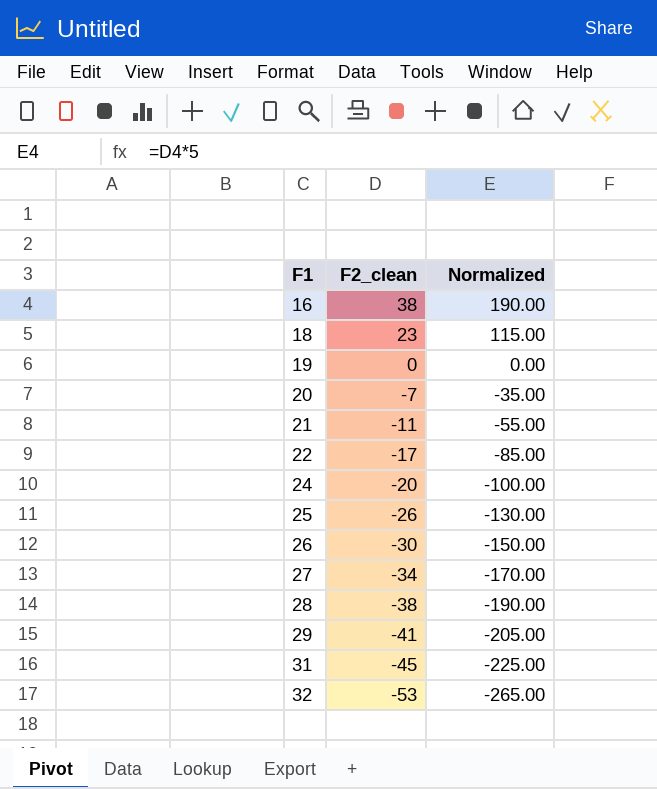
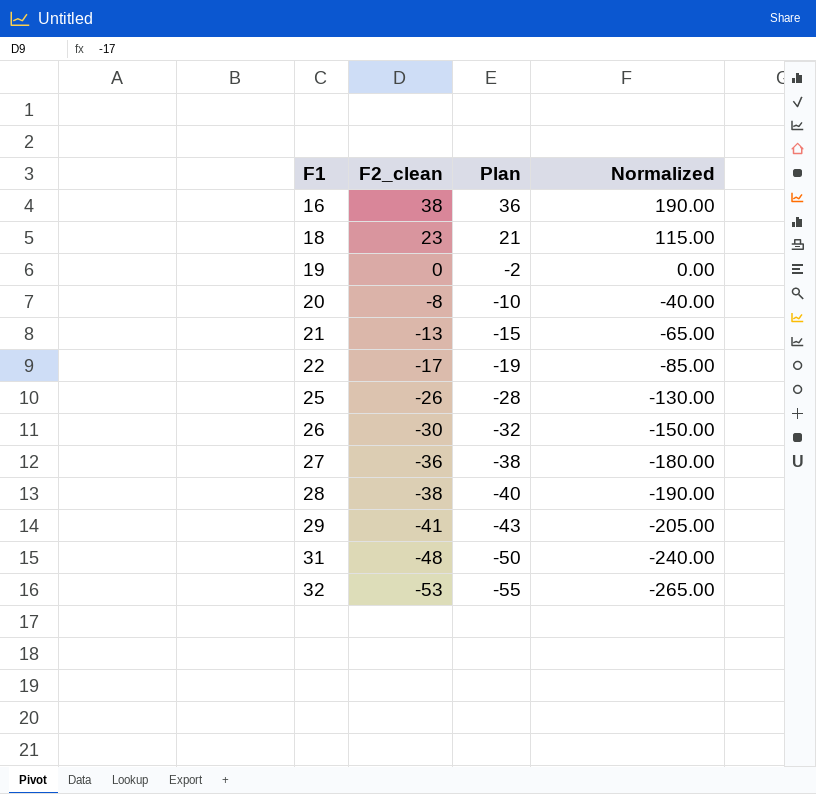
column Plan | formula: none -> [F2_clean] - 2
row 24: -20 | -100.00 -> none
20 | F2_clean: -7 -> -8
20 | Normalized: -35.00 -> -40.00
21 | F2_clean: -11 -> -13
21 | Normalized: -55.00 -> -65.00
27 | F2_clean: -34 -> -36
27 | Normalized: -170.00 -> -180.00
31 | F2_clean: -45 -> -48
31 | Normalized: -225.00 -> -240.00

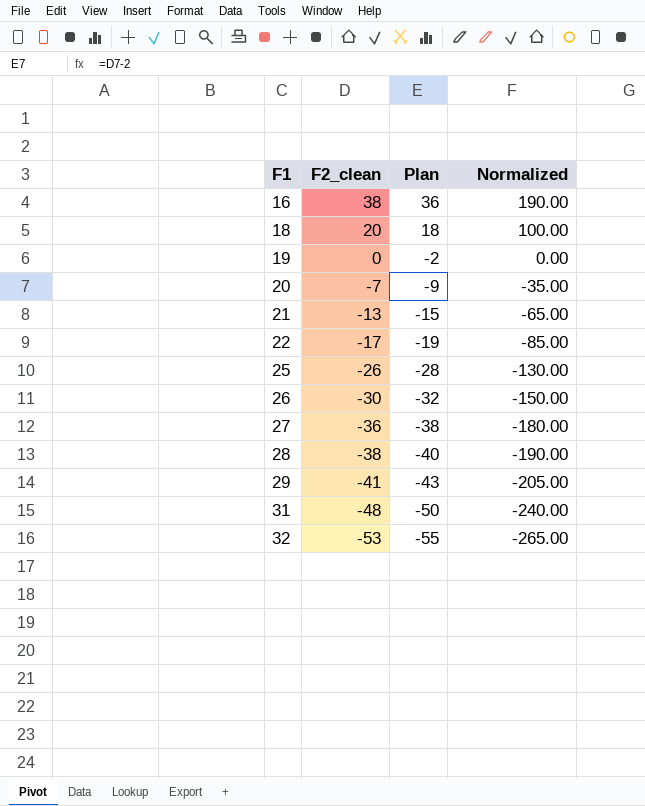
18 | F2_clean: 23 -> 20
18 | Plan: 21 -> 18
18 | Normalized: 115.00 -> 100.00
20 | F2_clean: -8 -> -7
20 | Plan: -10 -> -9
20 | Normalized: -40.00 -> -35.00

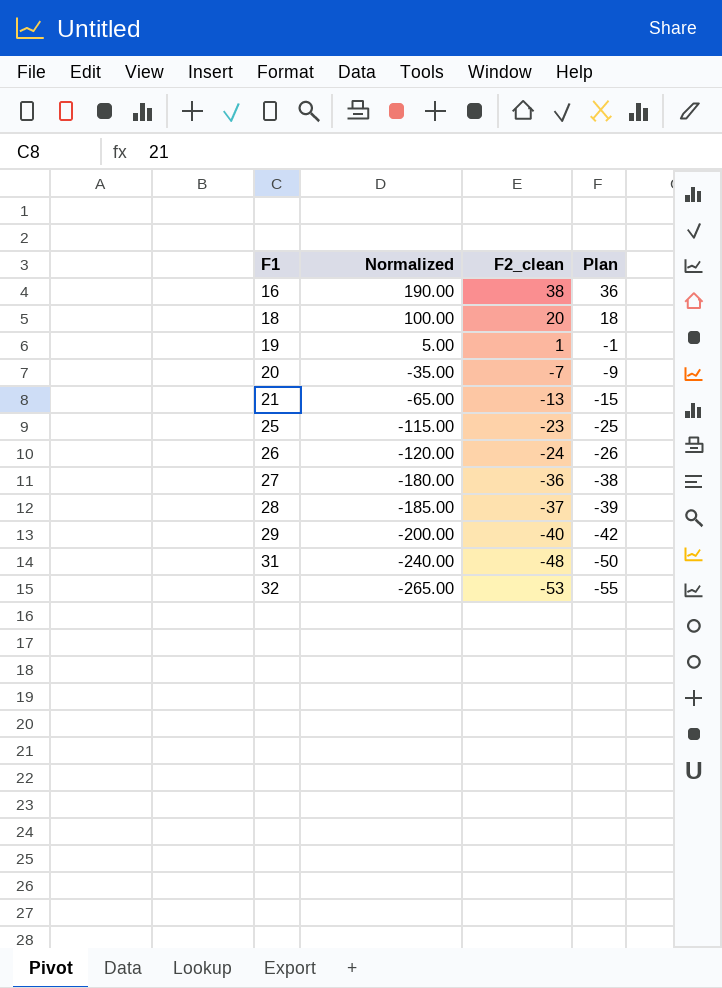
column Normalized | position: 4 -> 2
row 22: -17 | -19 | -85.00 -> none
19 | Normalized: 0.00 -> 5.00
19 | F2_clean: 0 -> 1
19 | Plan: -2 -> -1
25 | Normalized: -130.00 -> -115.00
25 | F2_clean: -26 -> -23
25 | Plan: -28 -> -25
26 | Normalized: -150.00 -> -120.00
26 | F2_clean: -30 -> -24
26 | Plan: -32 -> -26
28 | Normalized: -190.00 -> -185.00
28 | F2_clean: -38 -> -37
28 | Plan: -40 -> -39
29 | Normalized: -205.00 -> -200.00
29 | F2_clean: -41 -> -40
29 | Plan: -43 -> -42

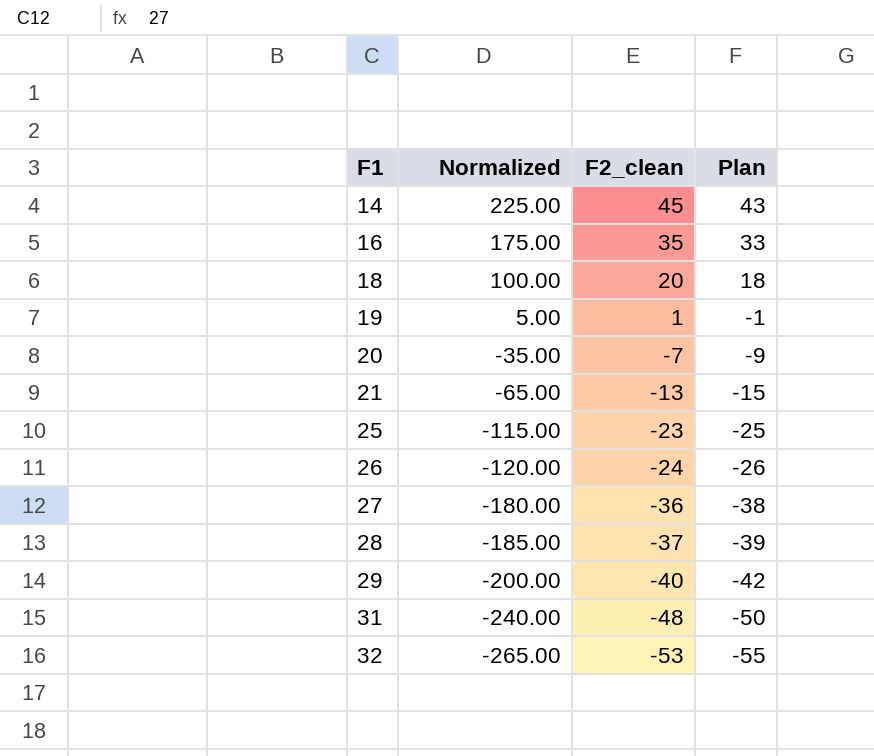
row 14: none -> 225.00 | 45 | 43
16 | Normalized: 190.00 -> 175.00
16 | F2_clean: 38 -> 35
16 | Plan: 36 -> 33

